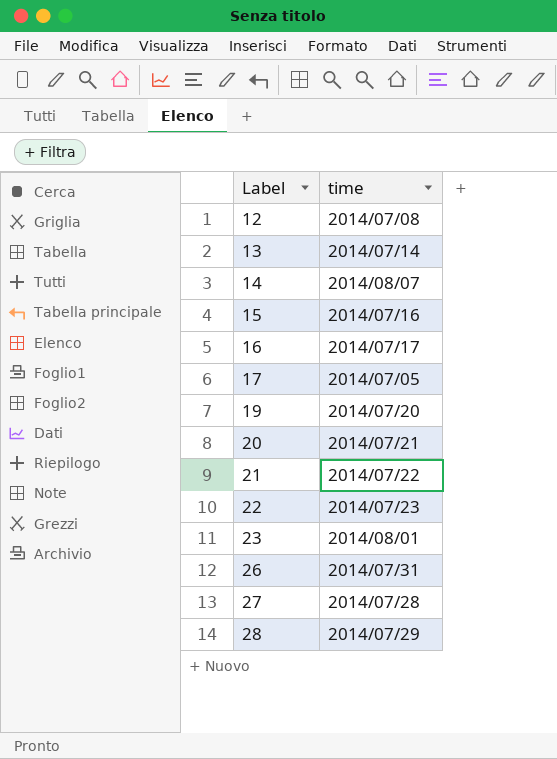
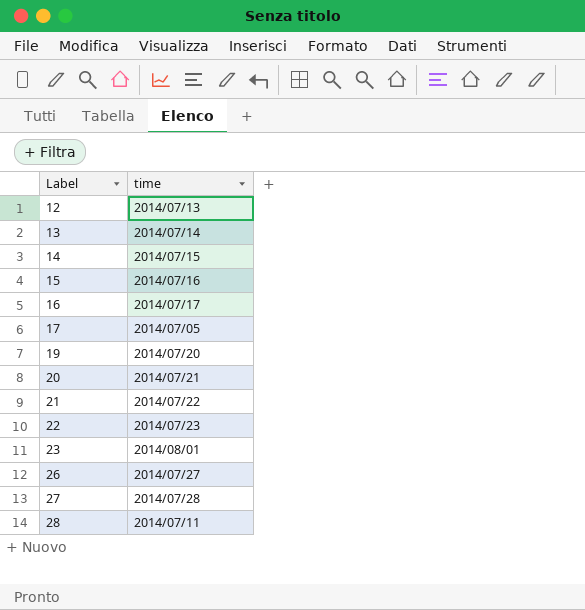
12 | time: 2014/07/08 -> 2014/07/13
14 | time: 2014/08/07 -> 2014/07/15
26 | time: 2014/07/31 -> 2014/07/27
28 | time: 2014/07/29 -> 2014/07/11

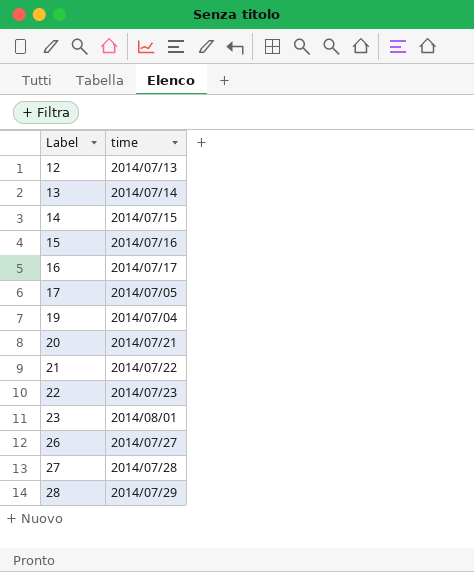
19 | time: 2014/07/20 -> 2014/07/04
28 | time: 2014/07/11 -> 2014/07/29

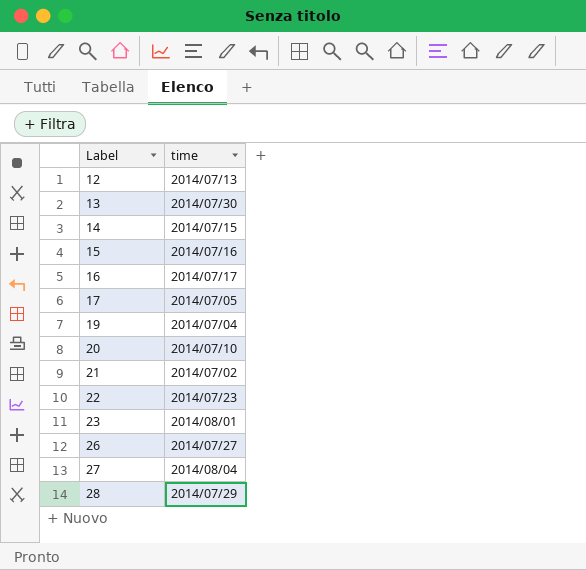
13 | time: 2014/07/14 -> 2014/07/30
20 | time: 2014/07/21 -> 2014/07/10
21 | time: 2014/07/22 -> 2014/07/02
27 | time: 2014/07/28 -> 2014/08/04

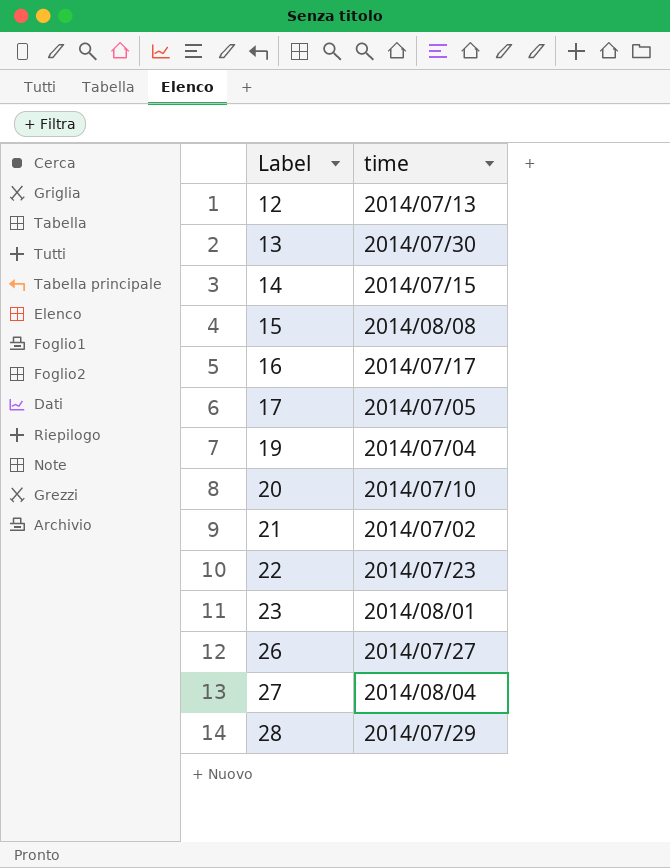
15 | time: 2014/07/16 -> 2014/08/08

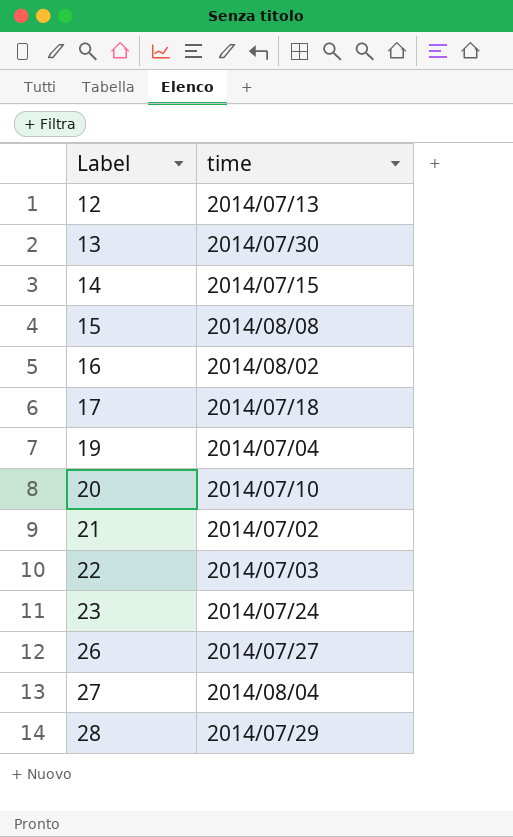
16 | time: 2014/07/17 -> 2014/08/02
17 | time: 2014/07/05 -> 2014/07/18
22 | time: 2014/07/23 -> 2014/07/03
23 | time: 2014/08/01 -> 2014/07/24

